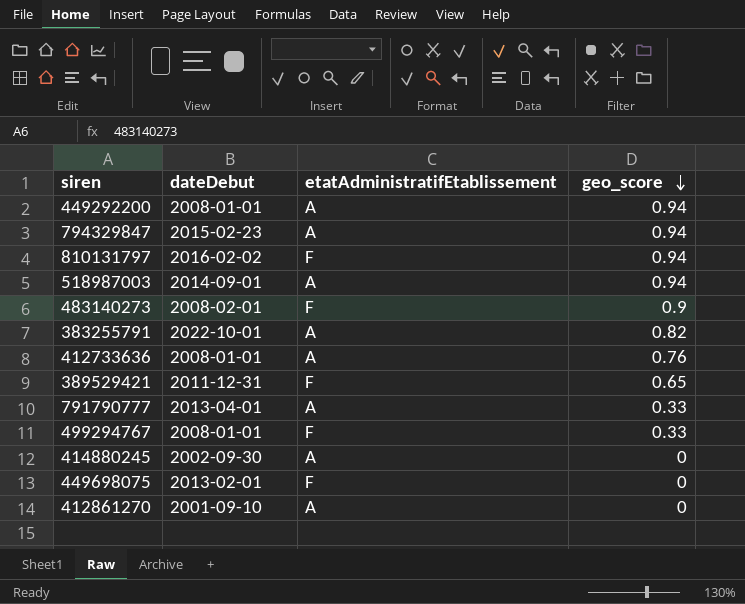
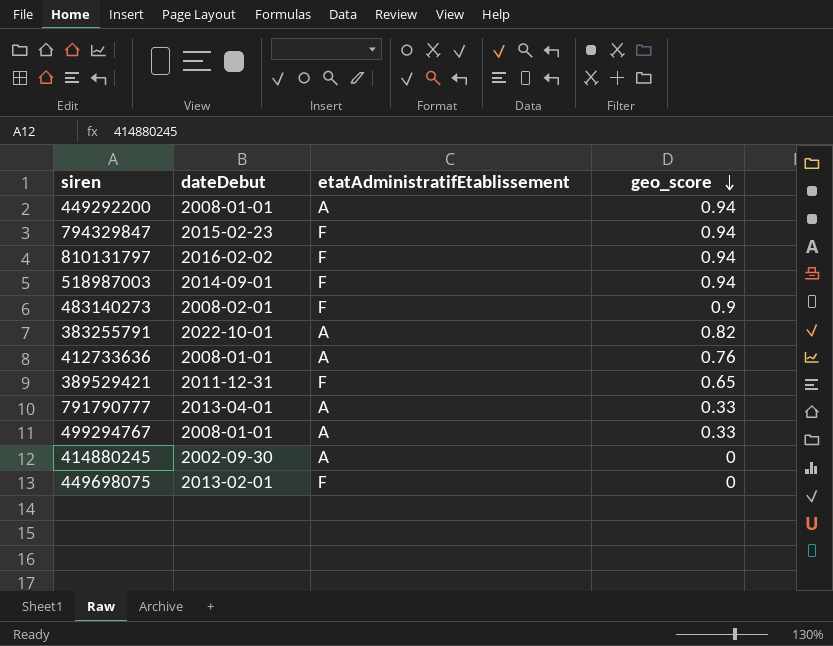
row 412861270: 2001-09-10 | A | 0 -> none
794329847 | etatAdministratifEtablissement: A -> F
518987003 | etatAdministratifEtablissement: A -> F
499294767 | etatAdministratifEtablissement: F -> A

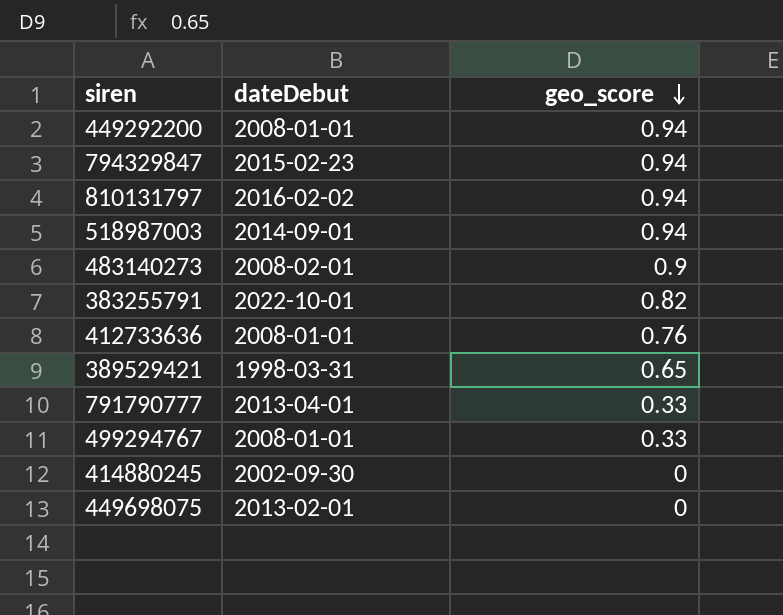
column etatAdministratifEtablissement | position: 3 -> none
389529421 | dateDebut: 2011-12-31 -> 1998-03-31

